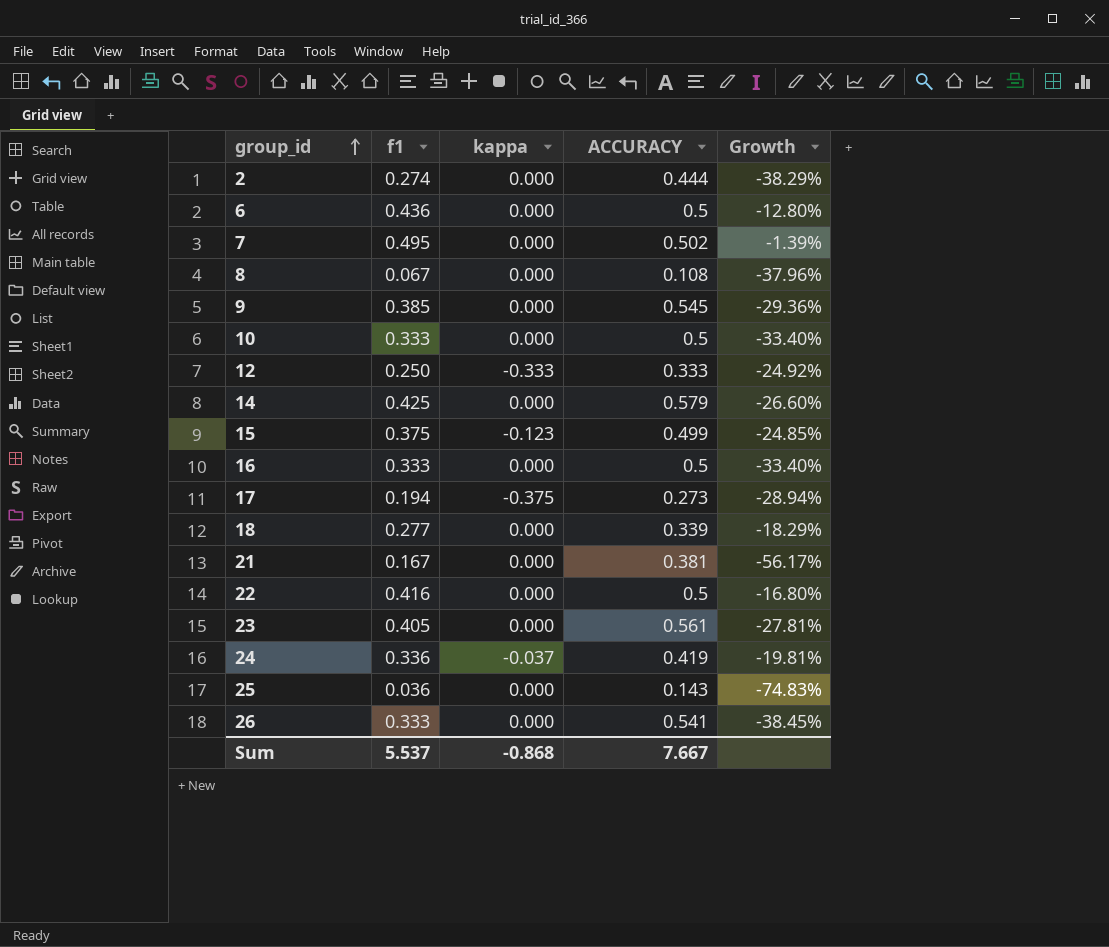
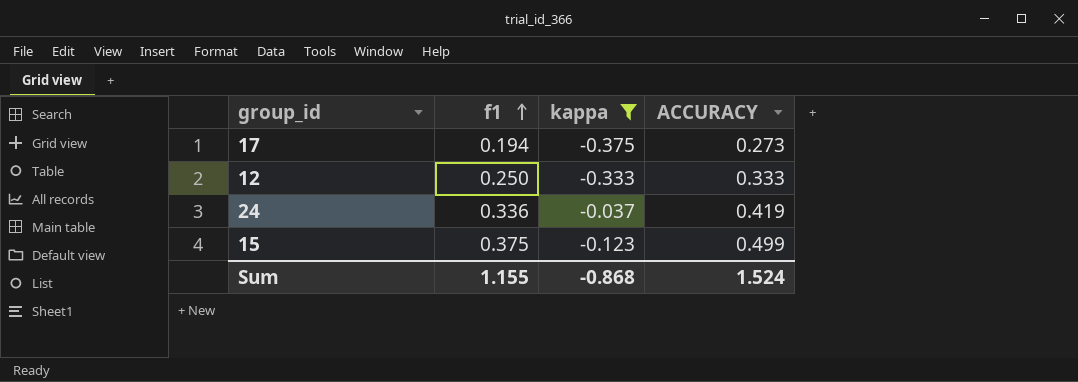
filter: none -> kappa != 0.000
row order: group_id ascending -> f1 ascending
column Growth | formula: ([f1] - [ACCURACY]) / [ACCURACY] -> none
Sum | f1: 5.537 -> 1.155
Sum | ACCURACY: 7.667 -> 1.524

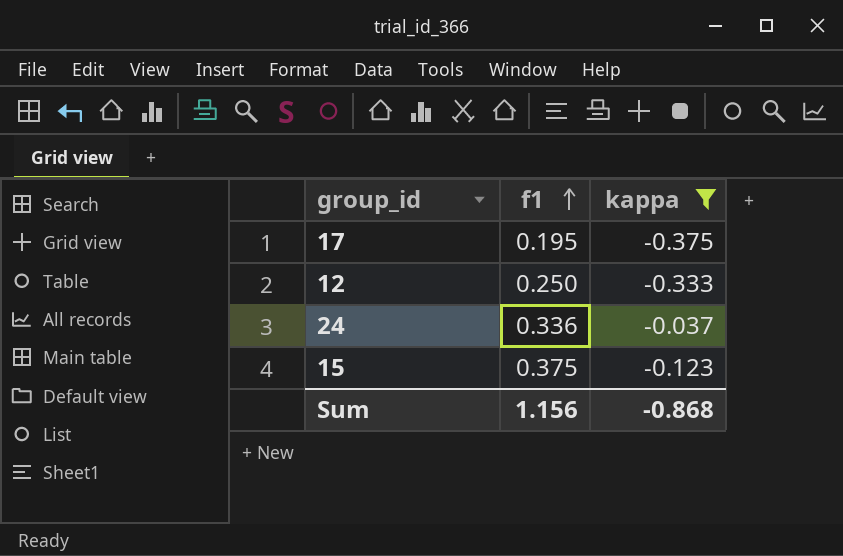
column ACCURACY | position: 4 -> none
17 | f1: 0.194 -> 0.195
Sum | f1: 1.155 -> 1.156

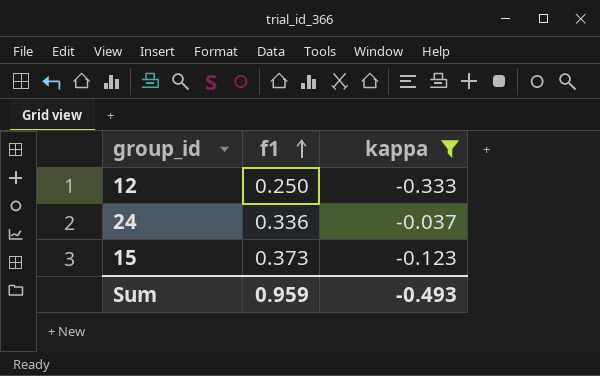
row 17: 0.195 | -0.375 -> none
15 | f1: 0.375 -> 0.373
Sum | f1: 1.156 -> 0.959
Sum | kappa: -0.868 -> -0.493

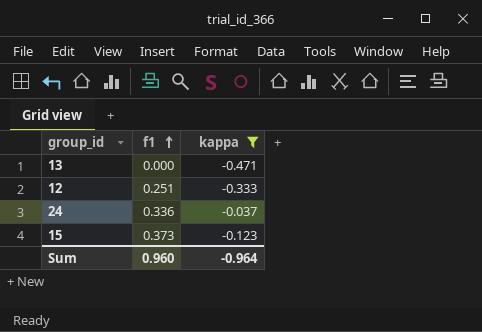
row 13: none -> 0.000 | -0.471
12 | f1: 0.250 -> 0.251
Sum | f1: 0.959 -> 0.960
Sum | kappa: -0.493 -> -0.964

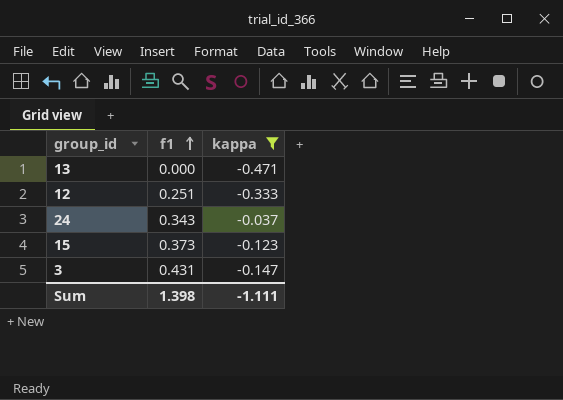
24 | f1: 0.336 -> 0.343
row 3: none -> 0.431 | -0.147
Sum | f1: 0.960 -> 1.398
Sum | kappa: -0.964 -> -1.111

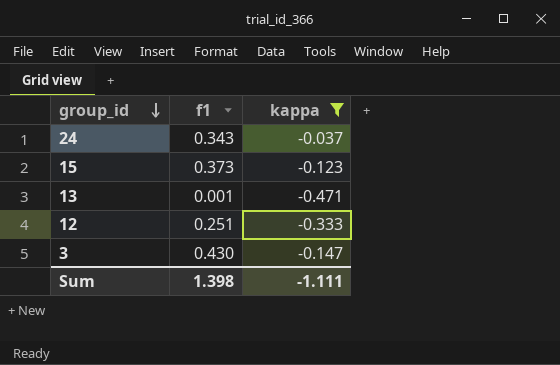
row order: f1 ascending -> group_id descending
13 | f1: 0.000 -> 0.001
3 | f1: 0.431 -> 0.430

